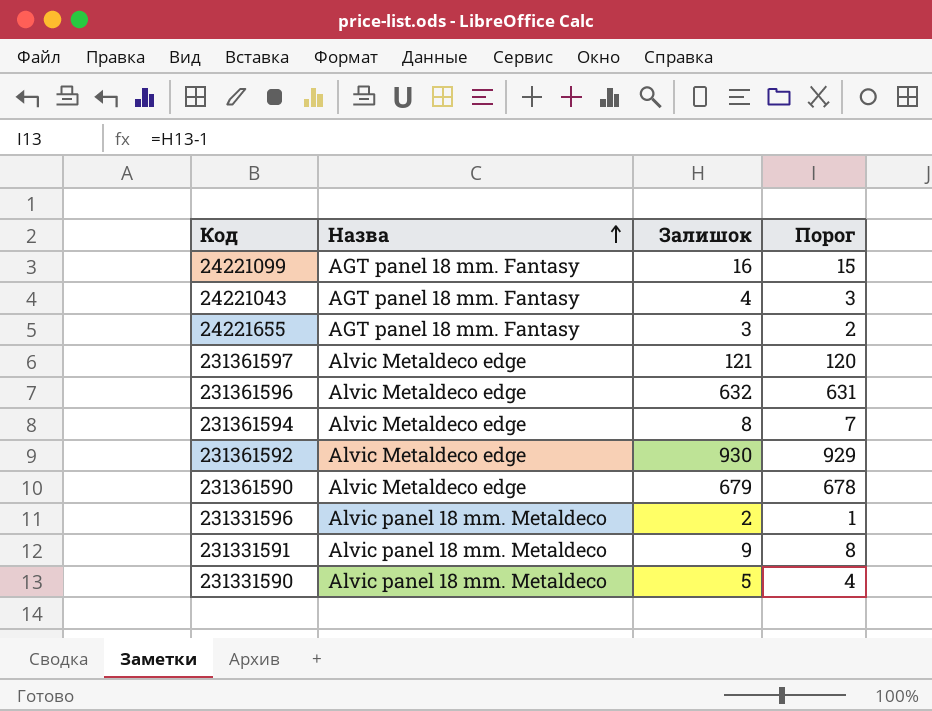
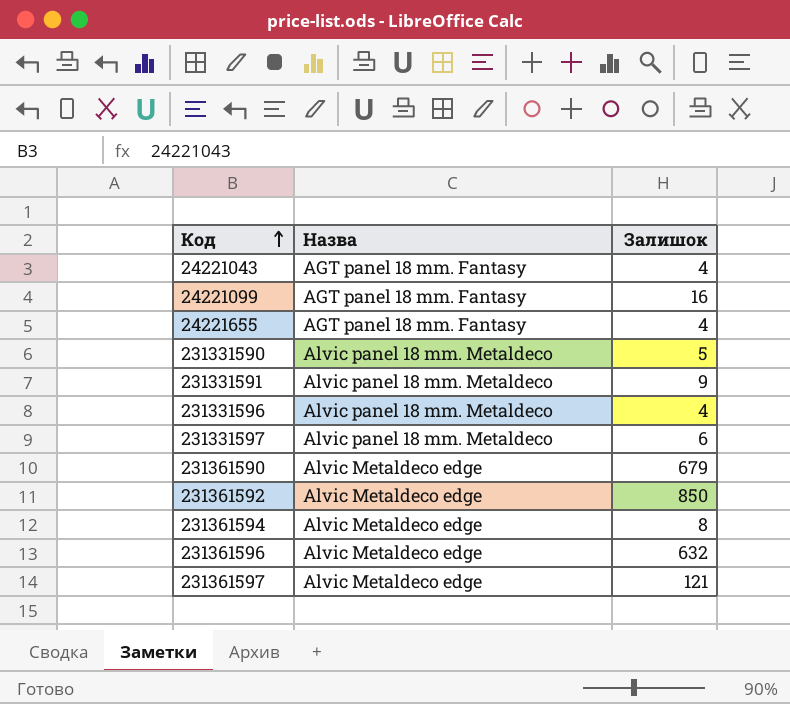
row order: Назва ascending -> Код ascending
column Порог | formula: [Залишок] - 1 -> none
24221655 | Залишок: 3 -> 4
231331596 | Залишок: 2 -> 4
row 231331597: none -> Alvic panel 18 mm. Metaldeco | 6
231361592 | Залишок: 930 -> 850

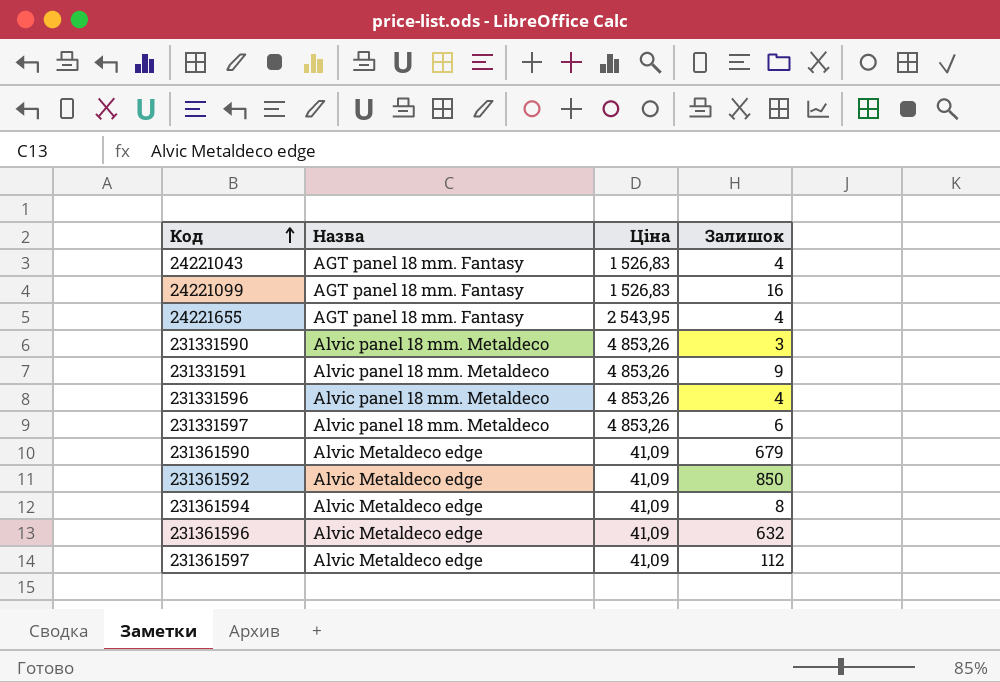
column Ціна | position: none -> 3
231331590 | Залишок: 5 -> 3
231361597 | Залишок: 121 -> 112

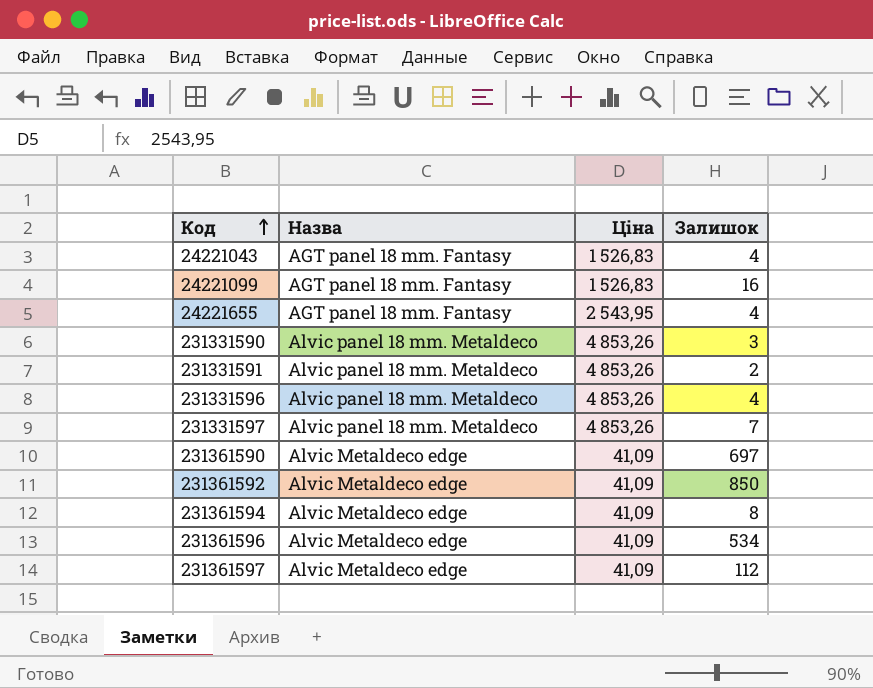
231331591 | Залишок: 9 -> 2
231331597 | Залишок: 6 -> 7
231361590 | Залишок: 679 -> 697
231361596 | Залишок: 632 -> 534

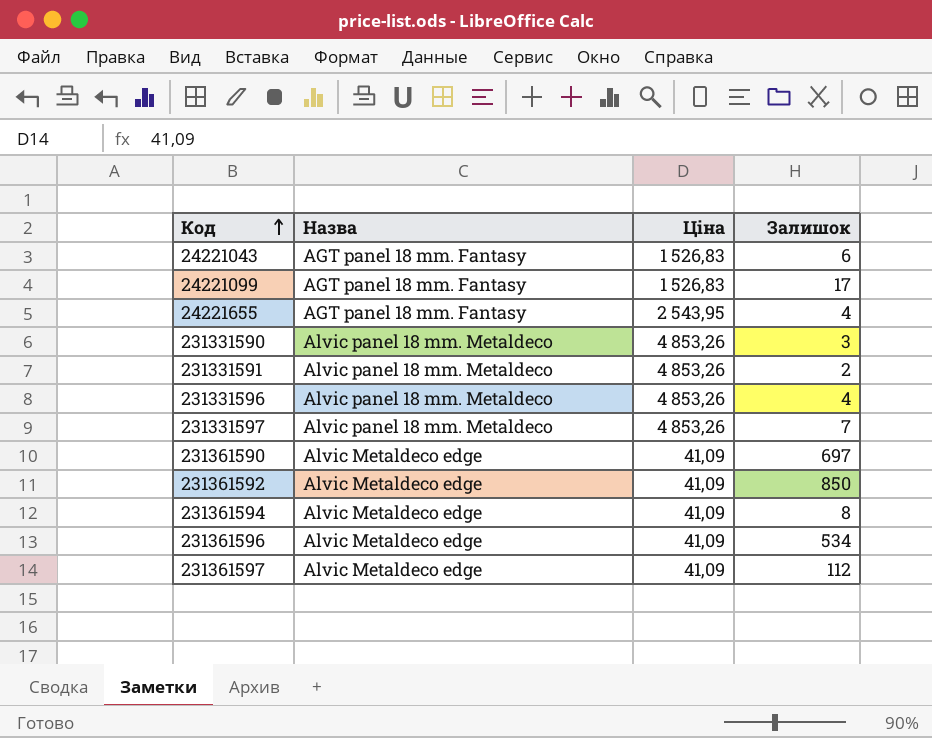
24221043 | Залишок: 4 -> 6
24221099 | Залишок: 16 -> 17

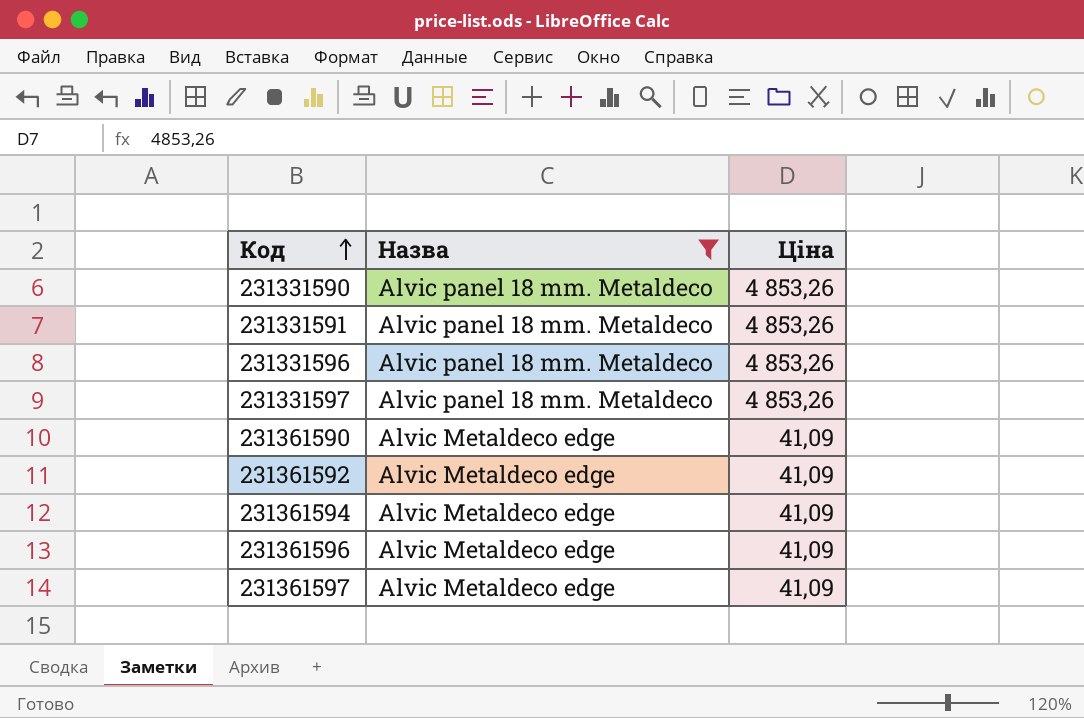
filter: none -> Назва != AGT panel 18 mm. Fantasy
column Залишок | position: 4 -> none

